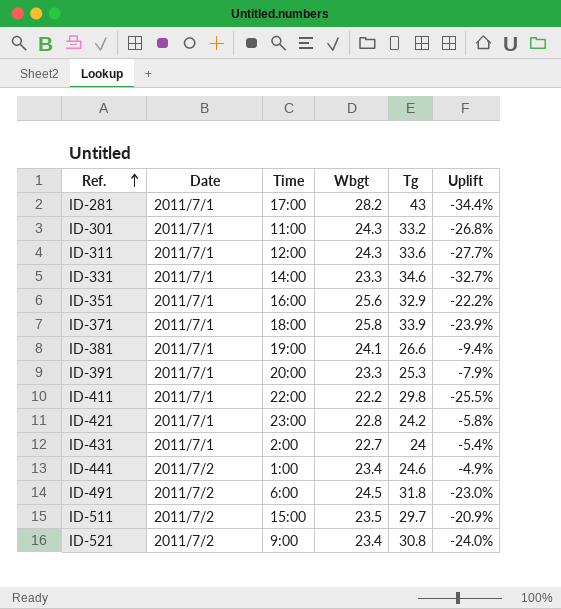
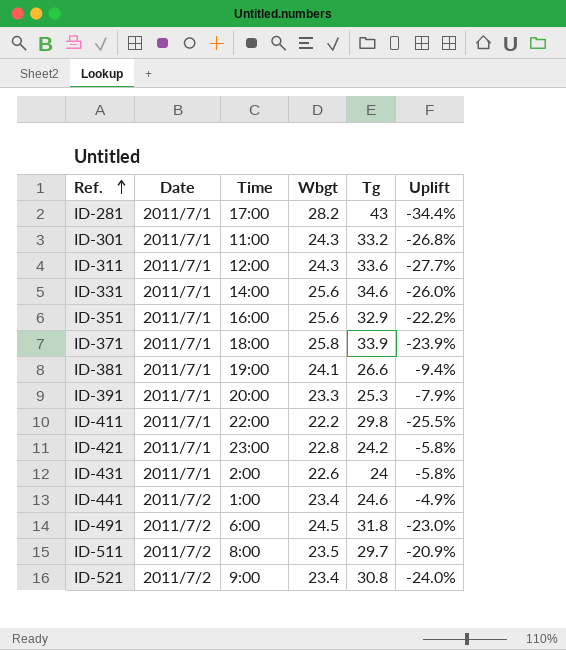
ID-331 | Wbgt: 23.3 -> 25.6
ID-331 | Uplift: -32.7% -> -26.0%
ID-431 | Wbgt: 22.7 -> 22.6
ID-431 | Uplift: -5.4% -> -5.8%
ID-511 | Time: 15:00 -> 8:00

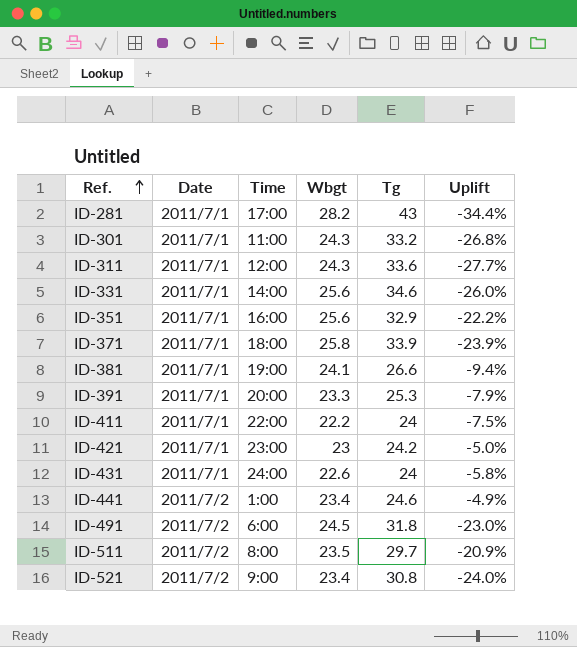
ID-411 | Tg: 29.8 -> 24
ID-411 | Uplift: -25.5% -> -7.5%
ID-421 | Wbgt: 22.8 -> 23
ID-421 | Uplift: -5.8% -> -5.0%
ID-431 | Time: 2:00 -> 24:00

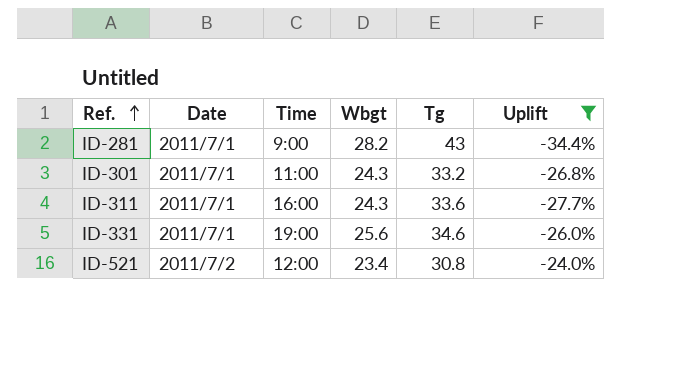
filter: none -> Uplift <= -24.0%
ID-281 | Time: 17:00 -> 9:00
ID-311 | Time: 12:00 -> 16:00
ID-331 | Time: 14:00 -> 19:00
ID-521 | Time: 9:00 -> 12:00

